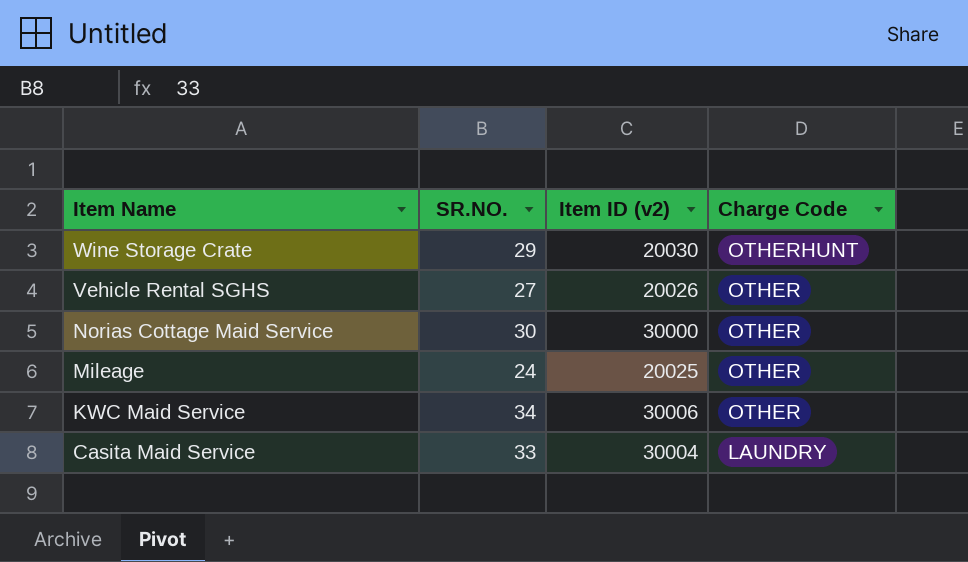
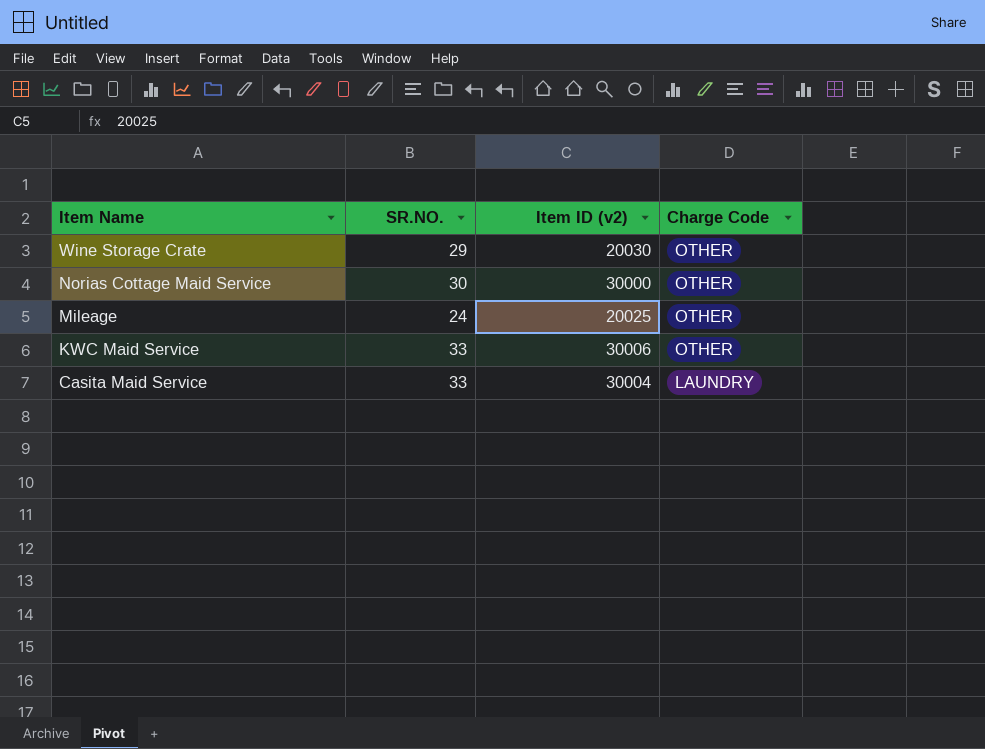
row Vehicle Rental SGHS: 27 | 20026 | OTHER -> none
Wine Storage Crate | Charge Code: OTHERHUNT -> OTHER
KWC Maid Service | SR.NO.: 34 -> 33

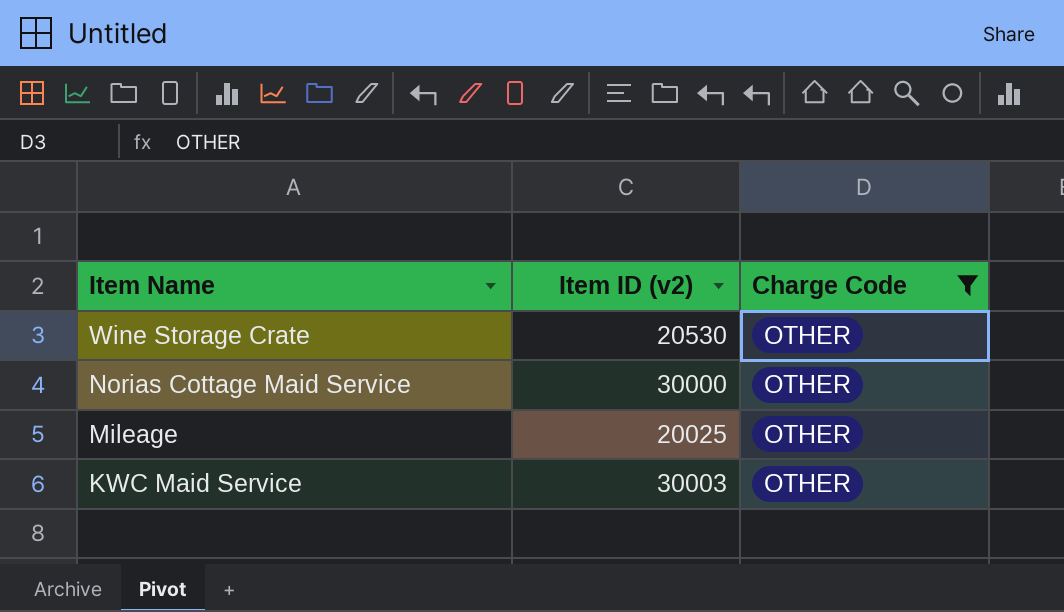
filter: none -> Charge Code = OTHER
column SR.NO. | position: 2 -> none
Wine Storage Crate | Item ID (v2): 20030 -> 20530
KWC Maid Service | Item ID (v2): 30006 -> 30003

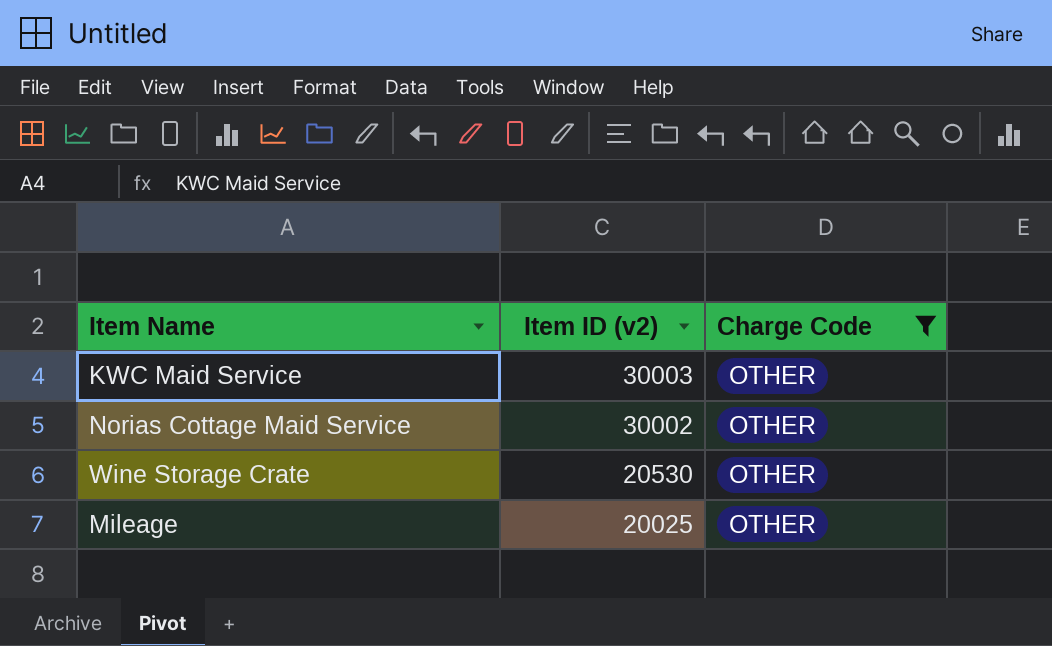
row order: Item Name descending -> Item ID (v2) descending
Norias Cottage Maid Service | Item ID (v2): 30000 -> 30002

